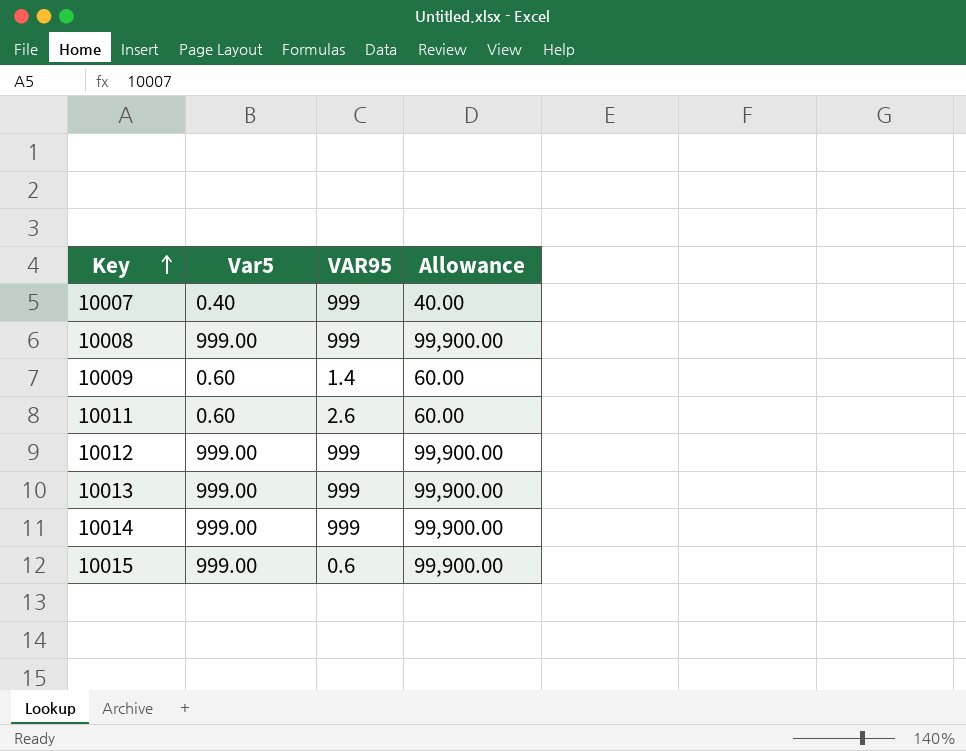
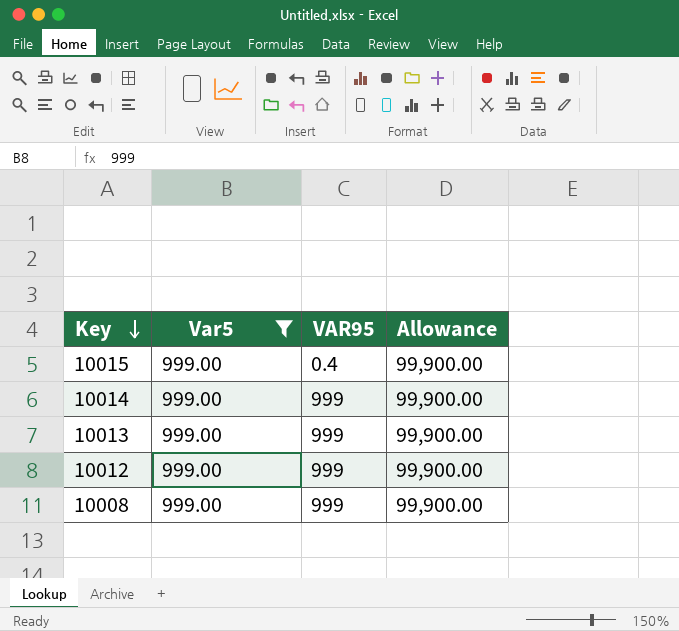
filter: none -> Var5 = 999.00
row order: Key ascending -> Key descending
10015 | VAR95: 0.6 -> 0.4

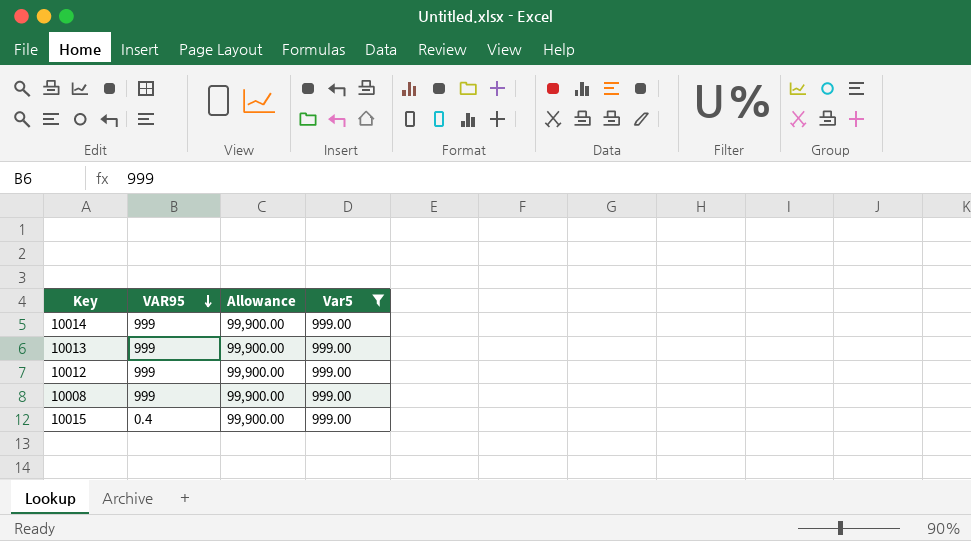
row order: Key descending -> VAR95 descending
column Var5 | position: 2 -> 4

